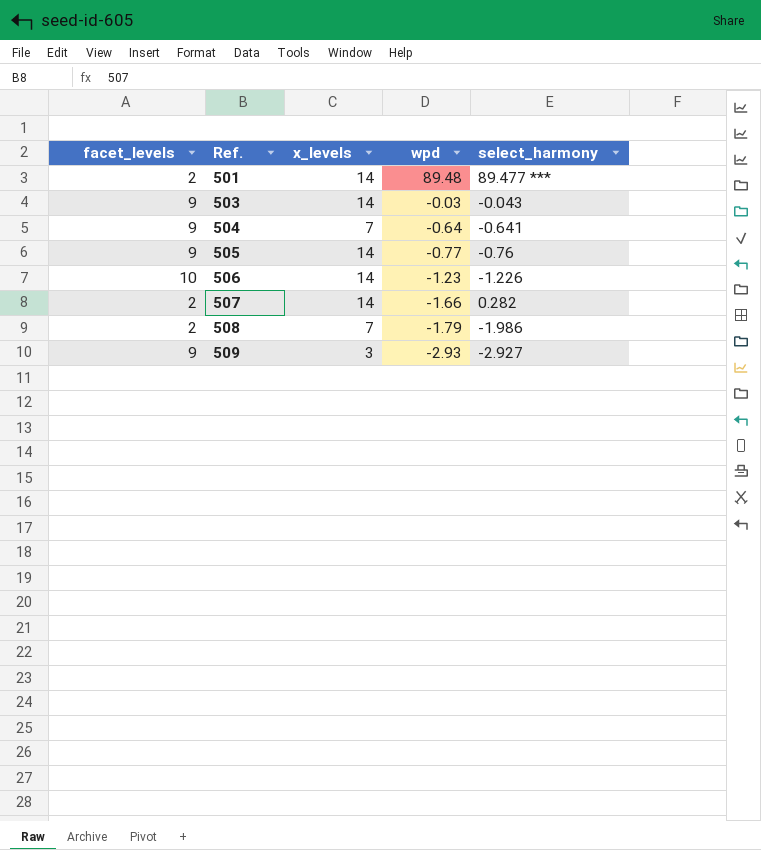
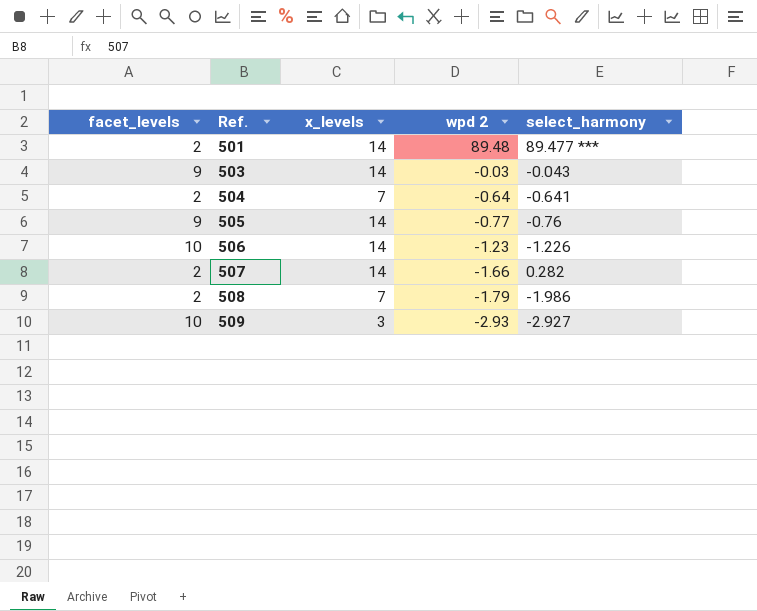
column name: wpd -> wpd 2
504 | facet_levels: 9 -> 2
509 | facet_levels: 9 -> 10

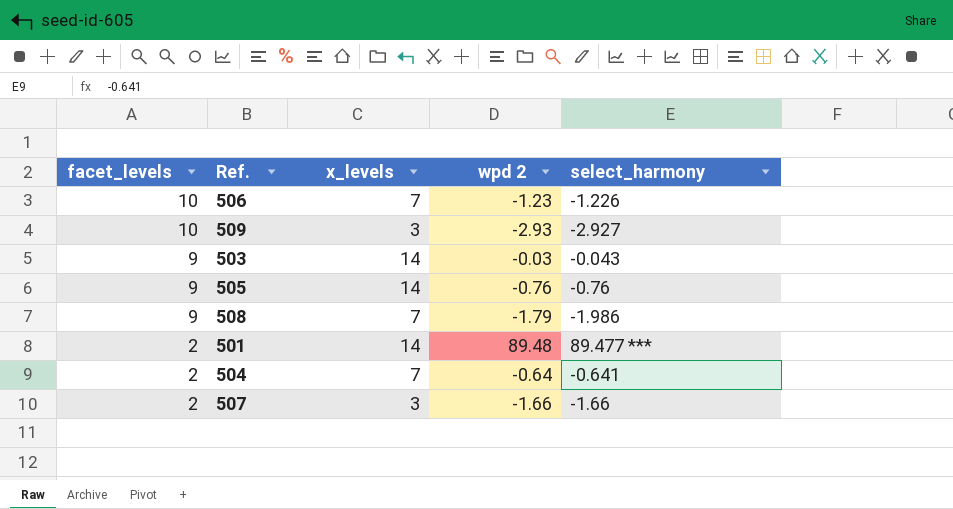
row order: Ref. ascending -> facet_levels descending
506 | x_levels: 14 -> 7
505 | wpd 2: -0.77 -> -0.76
508 | facet_levels: 2 -> 9
507 | x_levels: 14 -> 3
507 | select_harmony: 0.282 -> -1.66

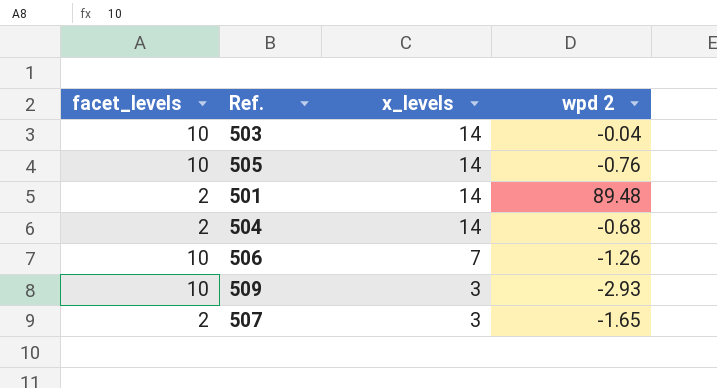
row order: facet_levels descending -> x_levels descending
column select_harmony | position: 5 -> none
row 508: 9 | 7 | -1.79 | -1.986 -> none
503 | facet_levels: 9 -> 10
503 | wpd 2: -0.03 -> -0.04
505 | facet_levels: 9 -> 10
504 | x_levels: 7 -> 14
504 | wpd 2: -0.64 -> -0.68
506 | wpd 2: -1.23 -> -1.26
507 | wpd 2: -1.66 -> -1.65

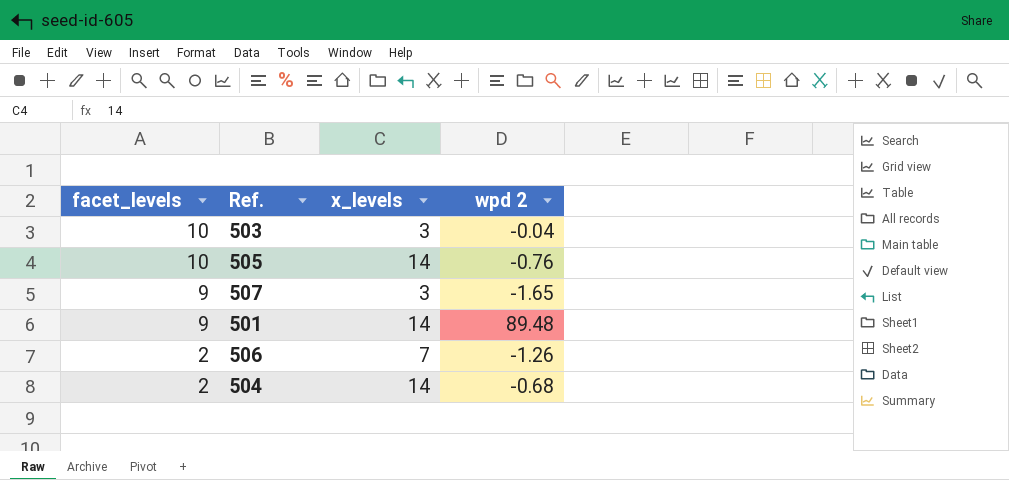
row order: x_levels descending -> facet_levels descending
row 509: 10 | 3 | -2.93 -> none
503 | x_levels: 14 -> 3
507 | facet_levels: 2 -> 9
501 | facet_levels: 2 -> 9
506 | facet_levels: 10 -> 2

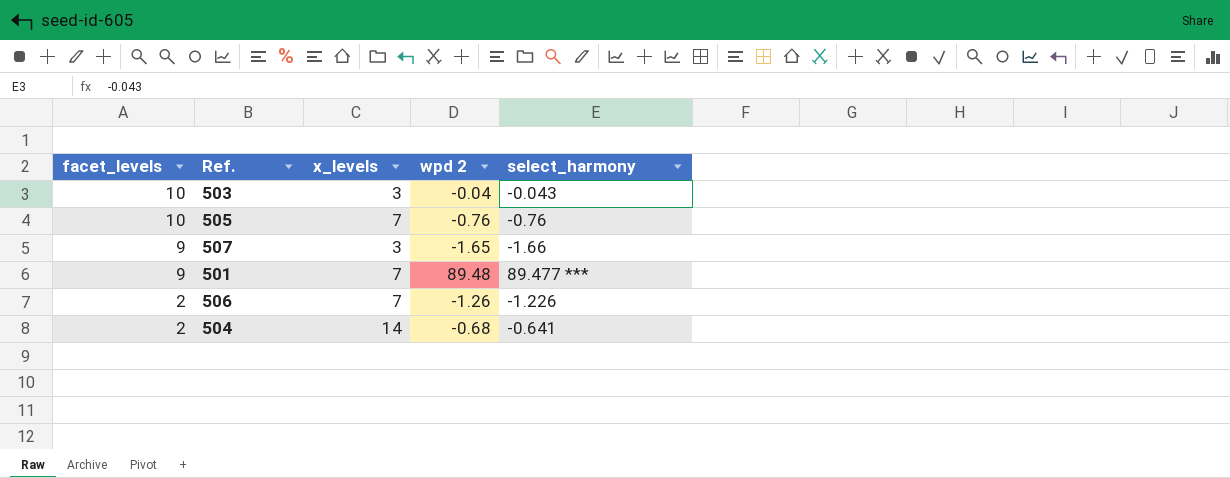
column select_harmony | position: none -> 5
505 | x_levels: 14 -> 7
501 | x_levels: 14 -> 7

